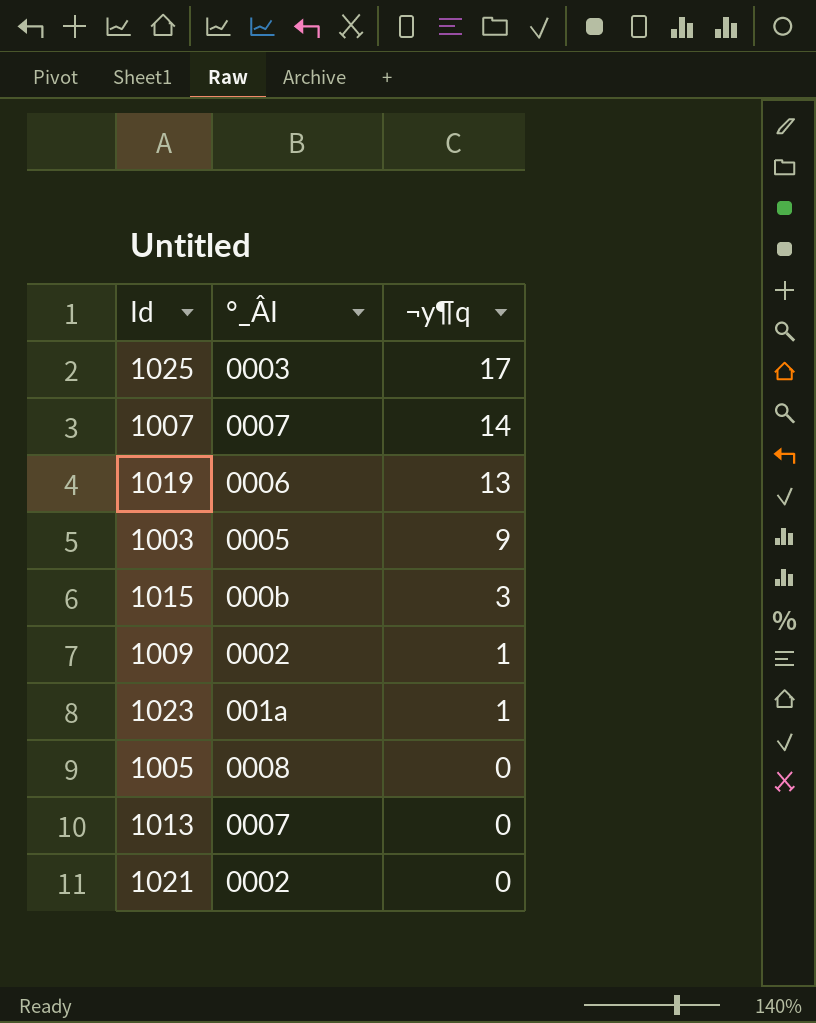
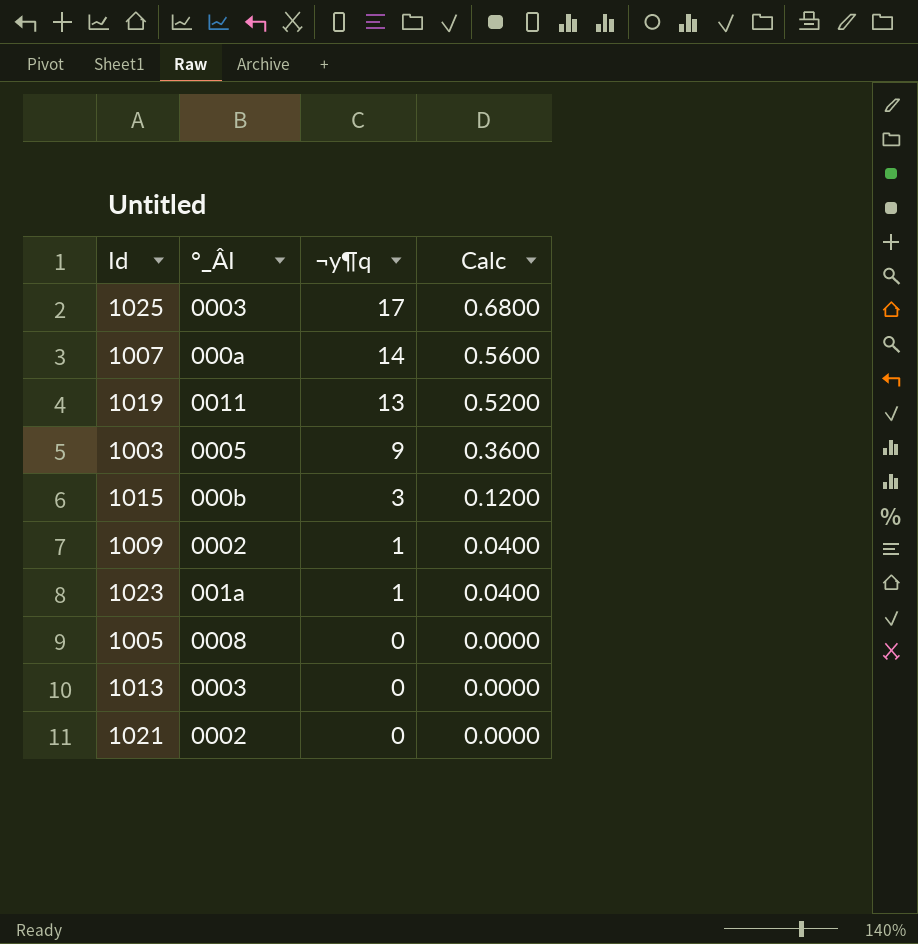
column Calc | formula: none -> [¬y¶q] * 0.04
1007 | °_ÂI: 0007 -> 000a
1019 | °_ÂI: 0006 -> 0011
1013 | °_ÂI: 0007 -> 0003

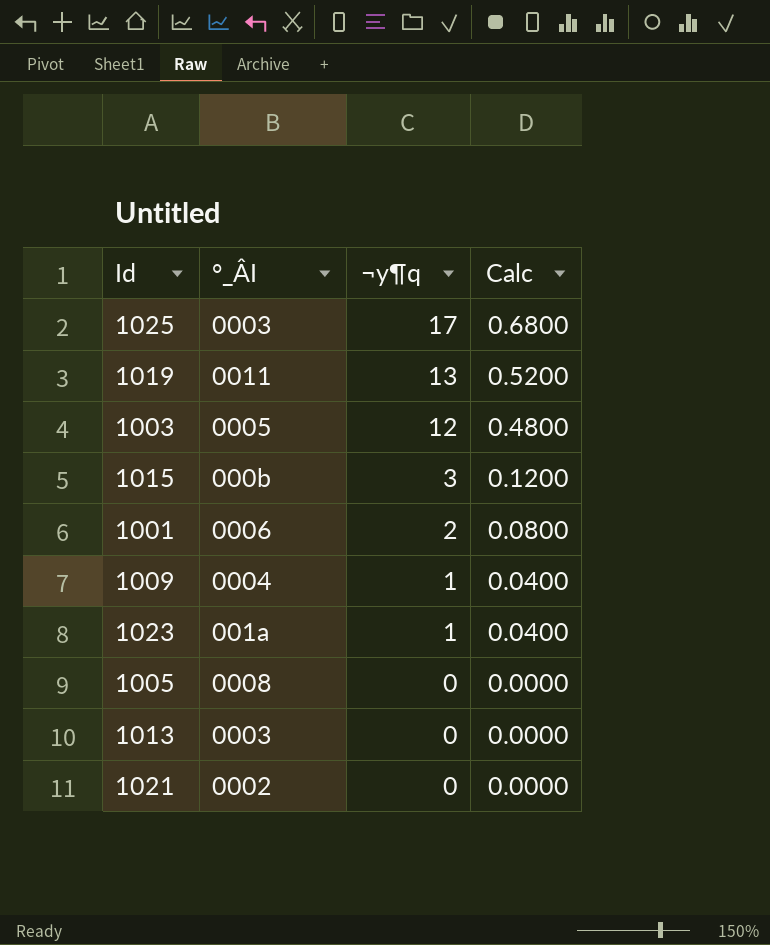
row 1007: 000a | 14 | 0.5600 -> none
1003 | ¬y¶q: 9 -> 12
1003 | Calc: 0.3600 -> 0.4800
row 1001: none -> 0006 | 2 | 0.0800
1009 | °_ÂI: 0002 -> 0004

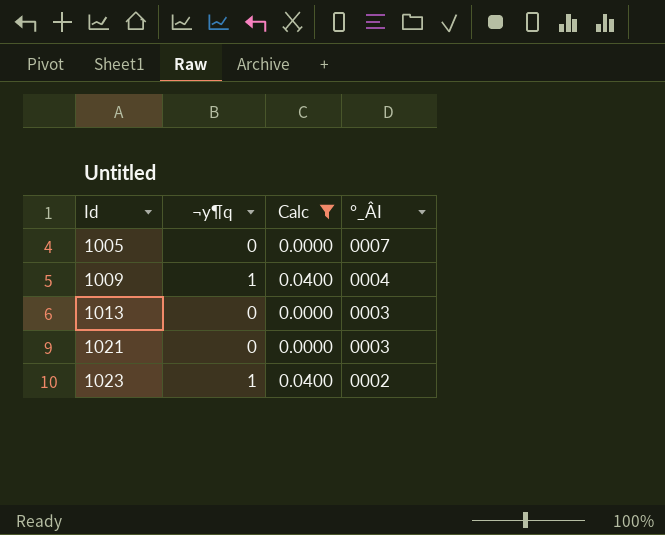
filter: none -> Calc <= 0.0400
row order: ¬y¶q descending -> Id ascending
column °_ÂI | position: 2 -> 4
1005 | °_ÂI: 0008 -> 0007
1021 | °_ÂI: 0002 -> 0003
1023 | °_ÂI: 001a -> 0002

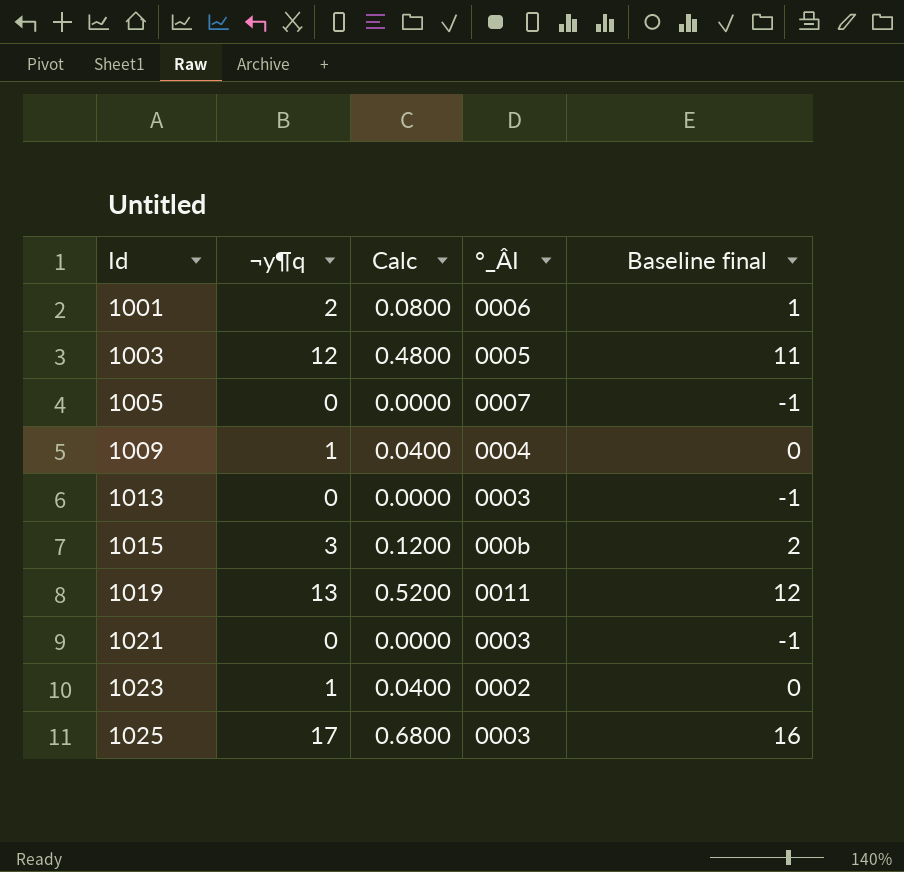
filter: Calc <= 0.0400 -> none
column Baseline final | formula: none -> [¬y¶q] - 1

